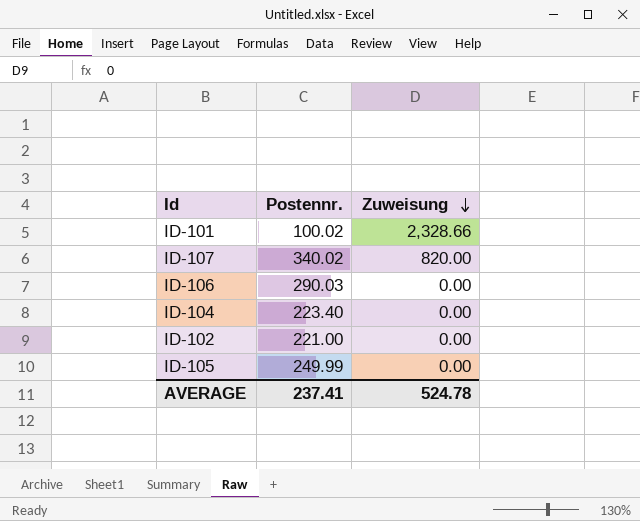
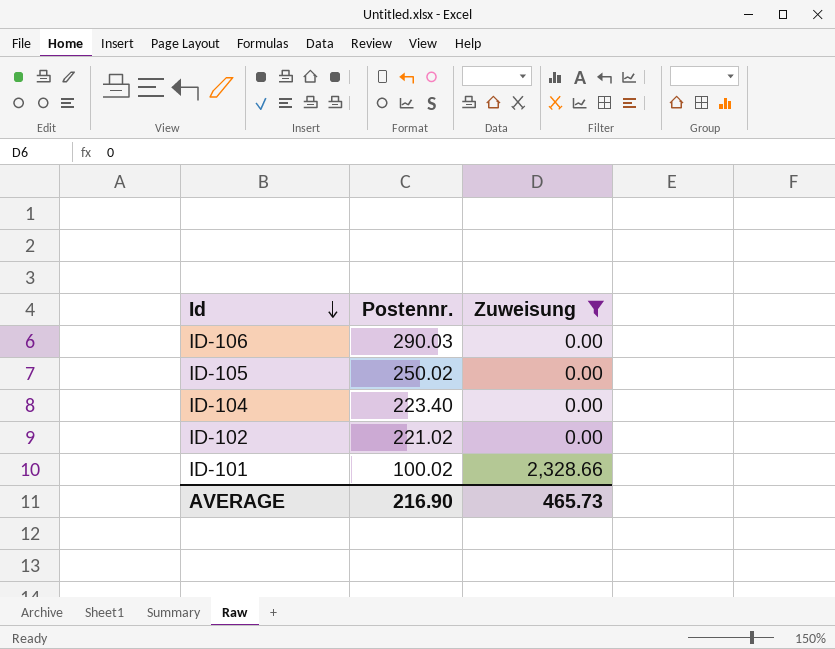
filter: none -> Zuweisung != 820.00
row order: Zuweisung descending -> Id descending
ID-105 | Postennr.: 249.99 -> 250.02
ID-102 | Postennr.: 221.00 -> 221.02
AVERAGE | Postennr.: 237.41 -> 216.90
AVERAGE | Zuweisung: 524.78 -> 465.73

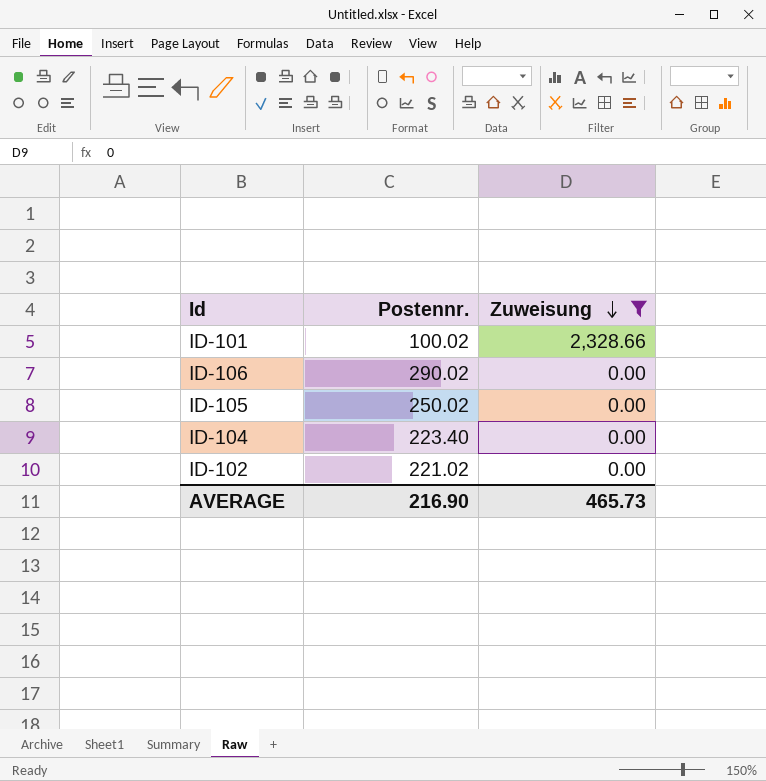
row order: Id descending -> Zuweisung descending
ID-106 | Postennr.: 290.03 -> 290.02

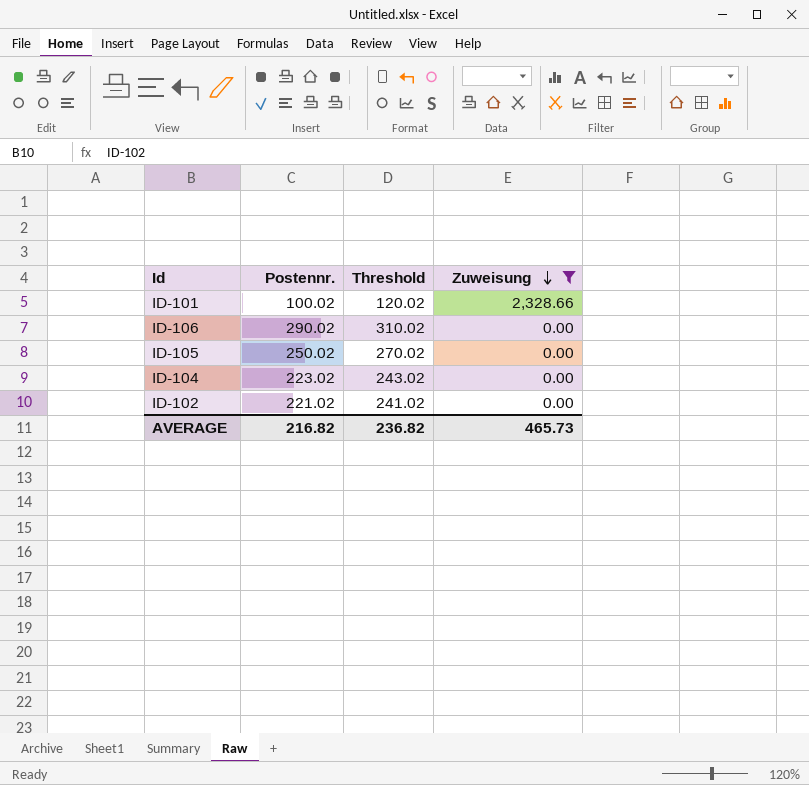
column Threshold | formula: none -> [Postennr.] + 20
ID-104 | Postennr.: 223.40 -> 223.02
AVERAGE | Postennr.: 216.90 -> 216.82

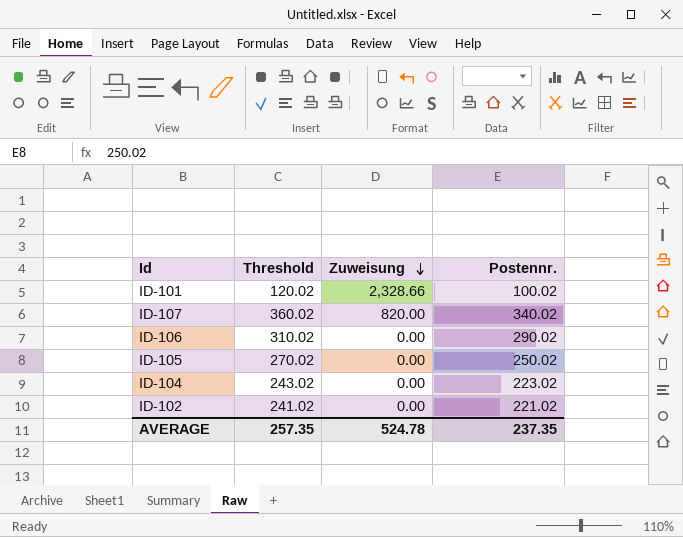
filter: Zuweisung != 820.00 -> none
column Postennr. | position: 2 -> 4
AVERAGE | Threshold: 236.82 -> 257.35
AVERAGE | Zuweisung: 465.73 -> 524.78
AVERAGE | Postennr.: 216.82 -> 237.35

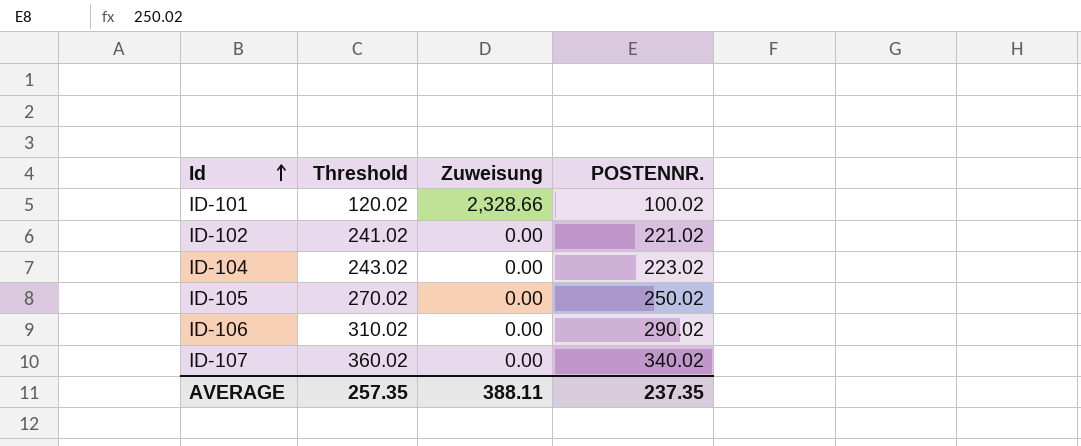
row order: Zuweisung descending -> Id ascending
column name: Postennr. -> POSTENNR.
ID-107 | Zuweisung: 820.00 -> 0.00
AVERAGE | Zuweisung: 524.78 -> 388.11

